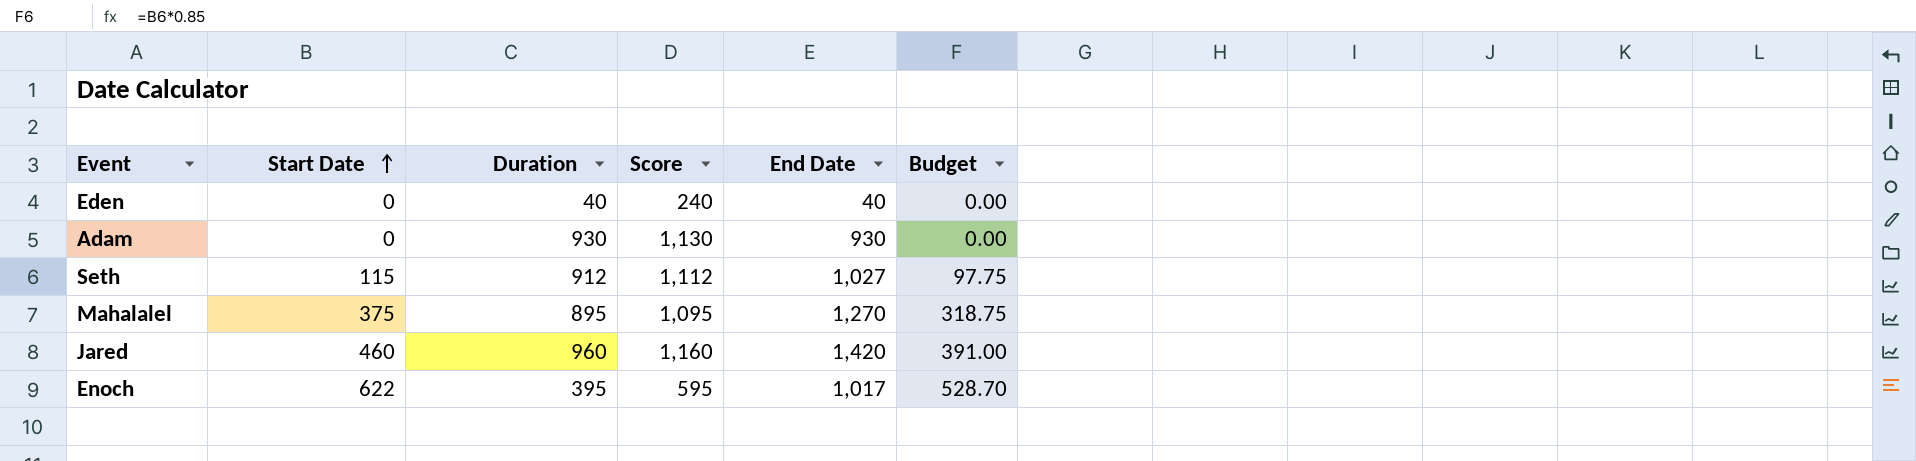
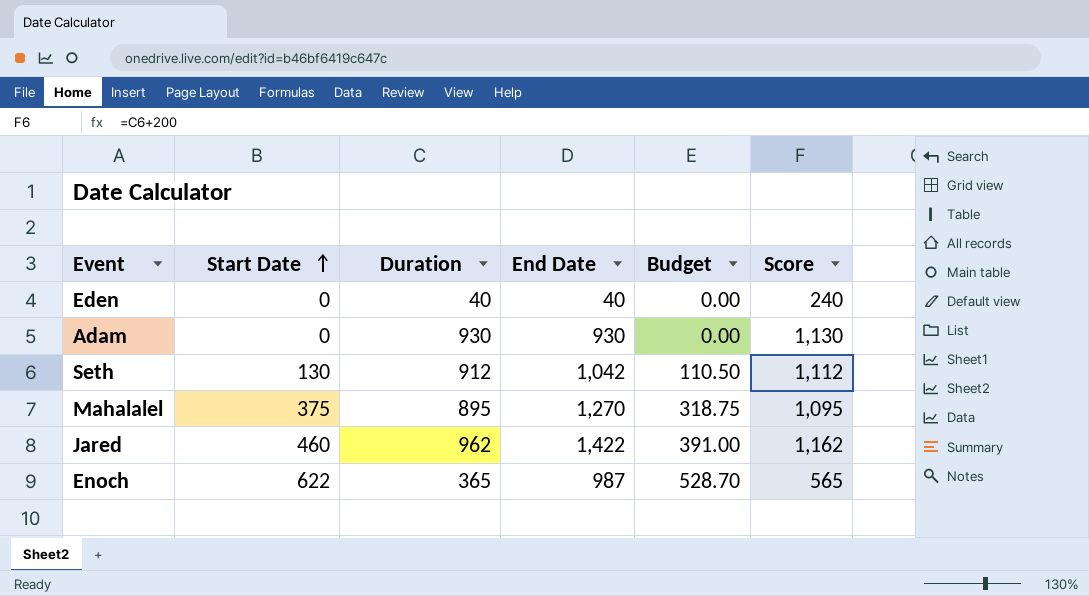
column Score | position: 4 -> 6
Seth | Start Date: 115 -> 130
Seth | End Date: 1,027 -> 1,042
Seth | Budget: 97.75 -> 110.50
Jared | Duration: 960 -> 962
Jared | End Date: 1,420 -> 1,422
Jared | Score: 1,160 -> 1,162
Enoch | Duration: 395 -> 365
Enoch | End Date: 1,017 -> 987
Enoch | Score: 595 -> 565

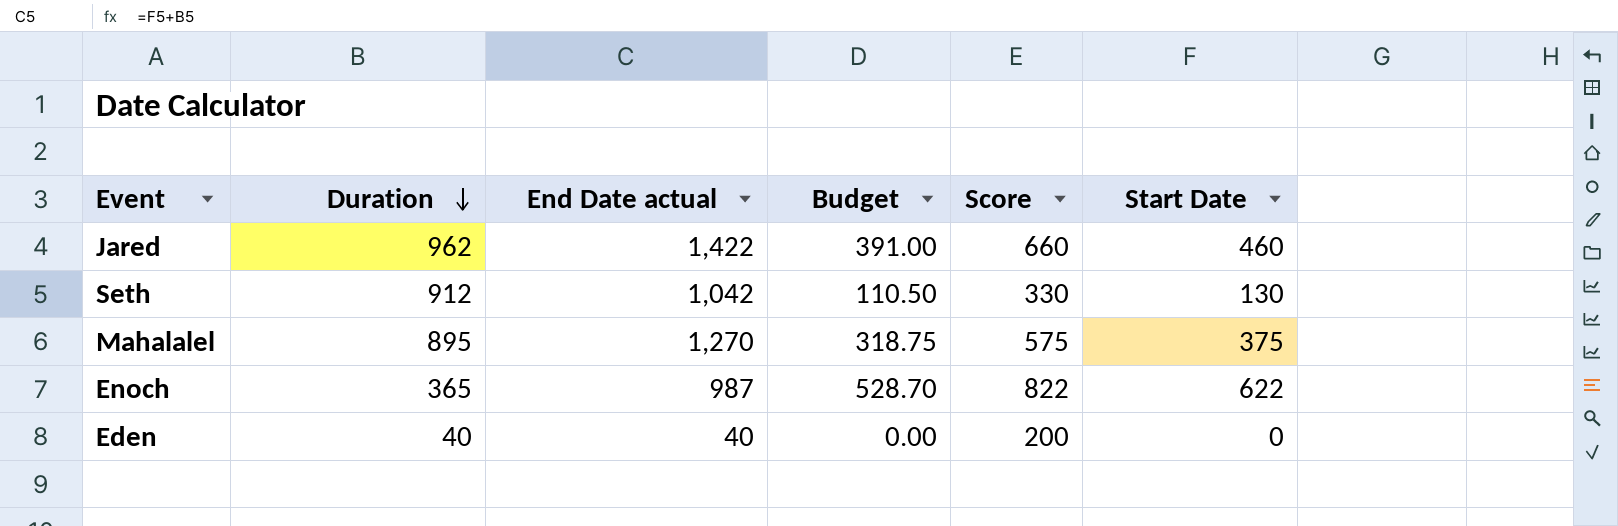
row order: Start Date ascending -> Duration descending
column name: End Date -> End Date actual
column Score | formula: [Duration] + 200 -> [Start Date] + 200
column Start Date | position: 2 -> 6
row Adam: 0 | 930 | 930 | 0.00 | 1,130 -> none

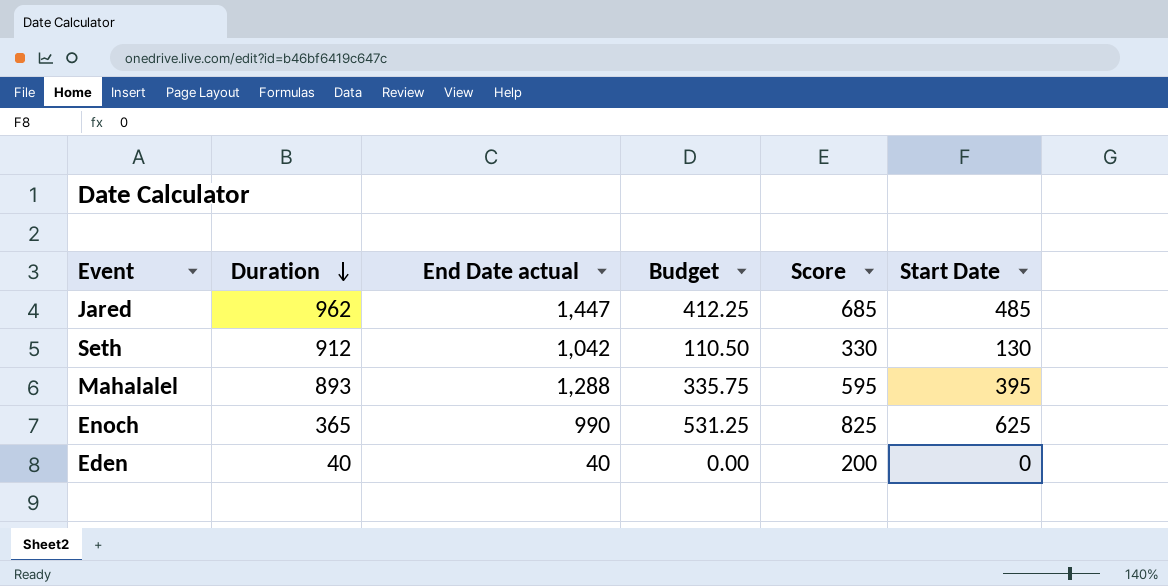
Jared | End Date actual: 1,422 -> 1,447
Jared | Budget: 391.00 -> 412.25
Jared | Score: 660 -> 685
Jared | Start Date: 460 -> 485
Mahalalel | Duration: 895 -> 893
Mahalalel | End Date actual: 1,270 -> 1,288
Mahalalel | Budget: 318.75 -> 335.75
Mahalalel | Score: 575 -> 595
Mahalalel | Start Date: 375 -> 395
Enoch | End Date actual: 987 -> 990
Enoch | Budget: 528.70 -> 531.25
Enoch | Score: 822 -> 825
Enoch | Start Date: 622 -> 625

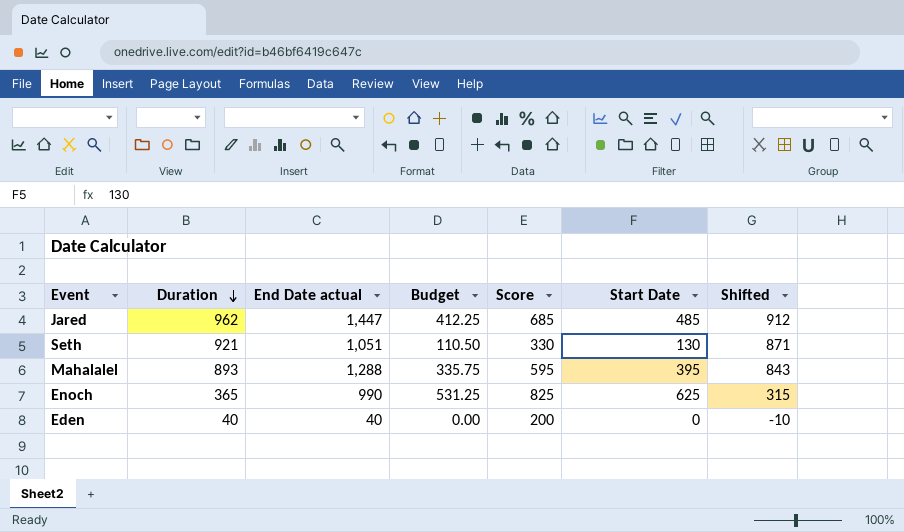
column Shifted | formula: none -> [Duration] - 50
Seth | Duration: 912 -> 921
Seth | End Date actual: 1,042 -> 1,051

